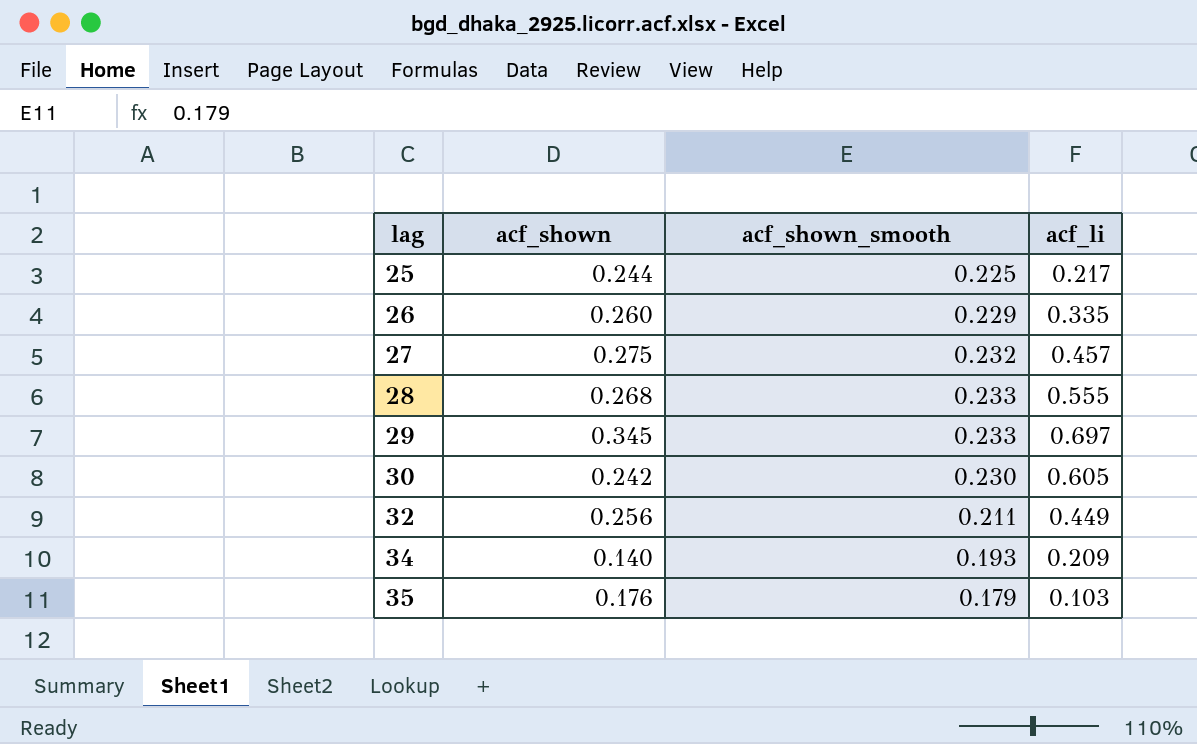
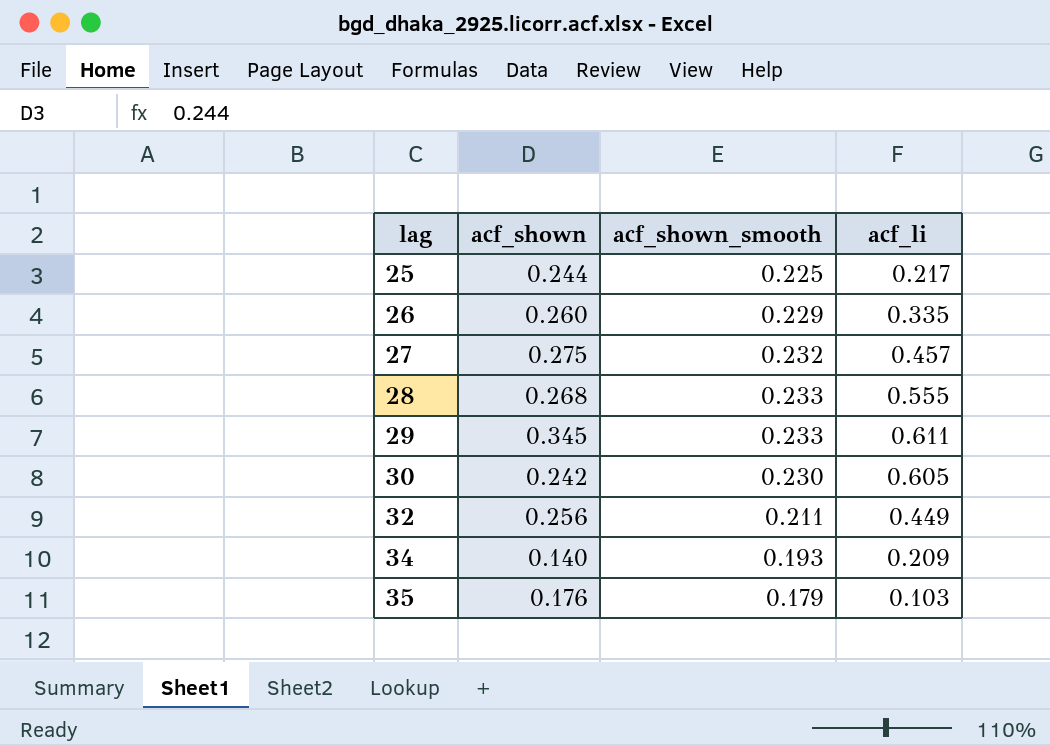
29 | acf_li: 0.697 -> 0.611

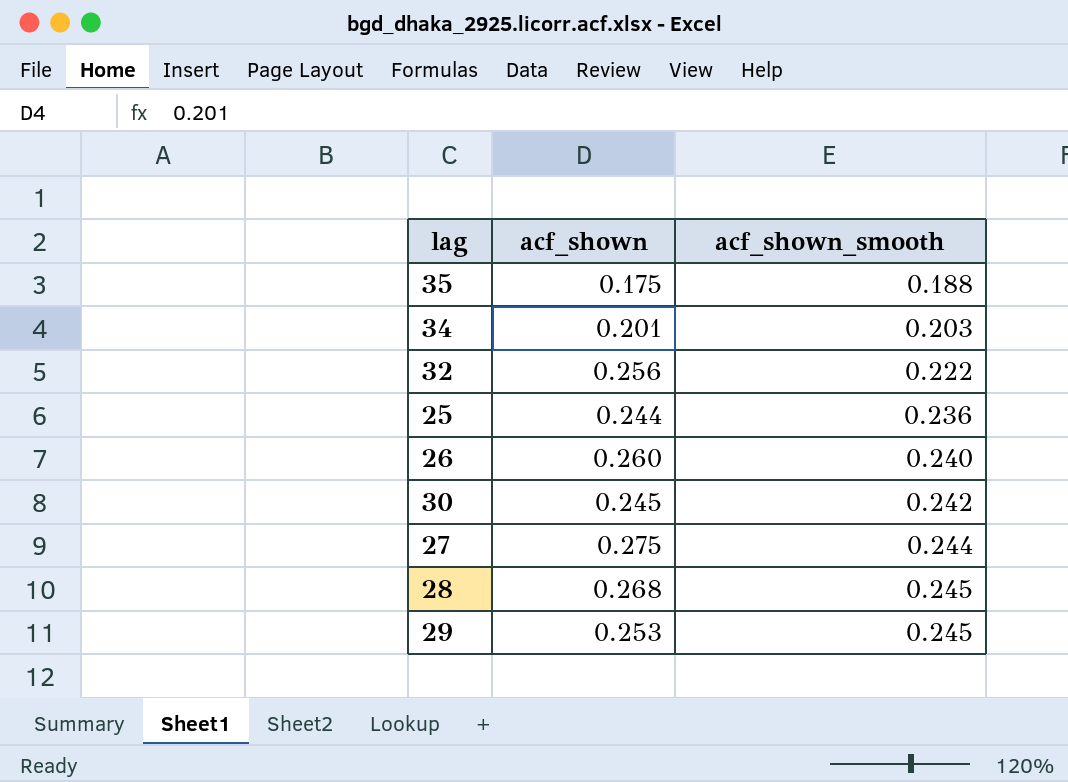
row order: lag ascending -> acf_shown_smooth ascending
column acf_li | position: 4 -> none
35 | acf_shown: 0.176 -> 0.175
35 | acf_shown_smooth: 0.179 -> 0.188
34 | acf_shown: 0.140 -> 0.201
34 | acf_shown_smooth: 0.193 -> 0.203
32 | acf_shown_smooth: 0.211 -> 0.222
25 | acf_shown_smooth: 0.225 -> 0.236
26 | acf_shown_smooth: 0.229 -> 0.240
30 | acf_shown: 0.242 -> 0.245
30 | acf_shown_smooth: 0.230 -> 0.242
27 | acf_shown_smooth: 0.232 -> 0.244
28 | acf_shown_smooth: 0.233 -> 0.245
29 | acf_shown: 0.345 -> 0.253
29 | acf_shown_smooth: 0.233 -> 0.245

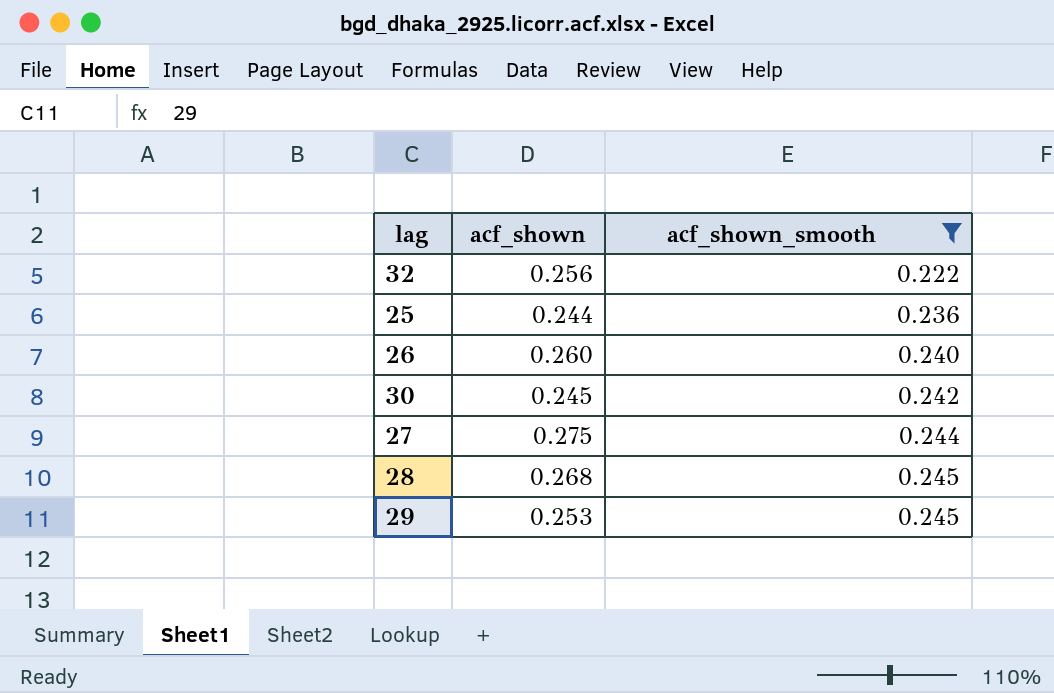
filter: none -> acf_shown_smooth >= 0.222

